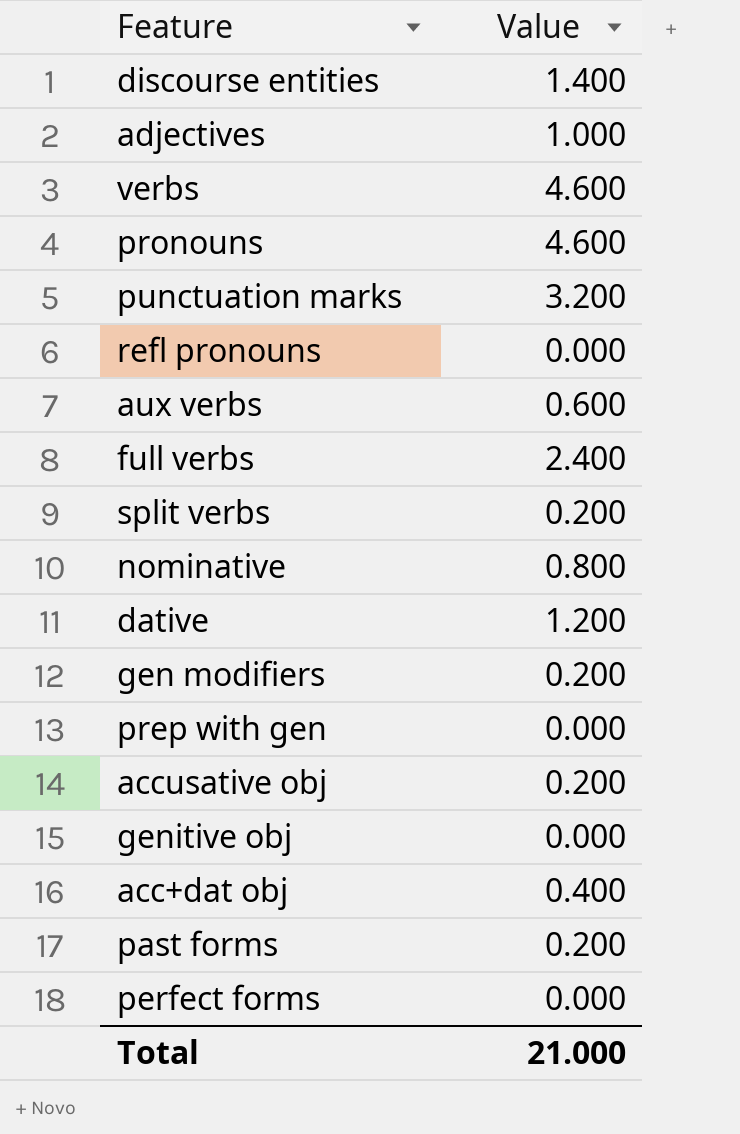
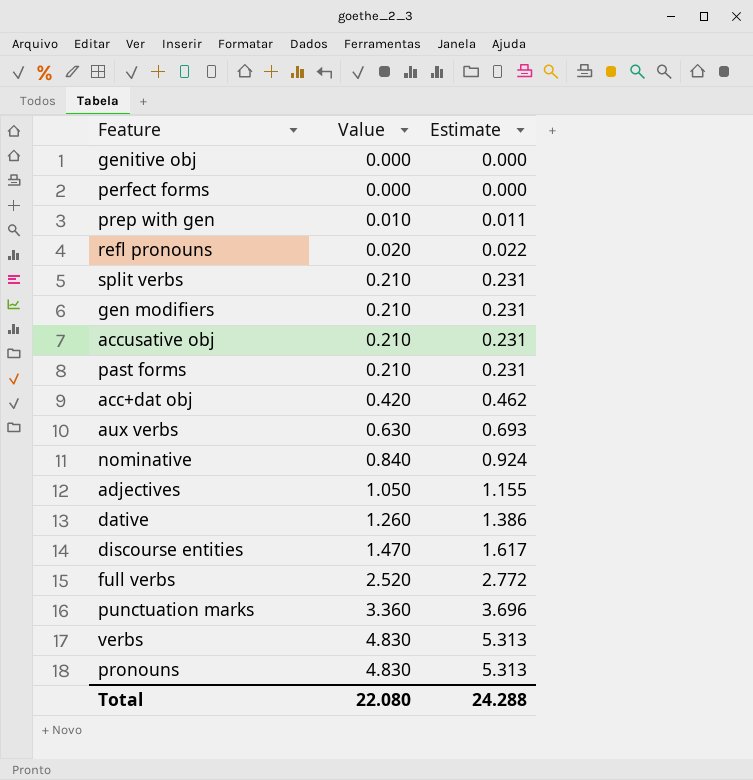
row order: none -> Value ascending
column Estimate | formula: none -> [Value] * 1.1
prep with gen | Value: 0.000 -> 0.010
refl pronouns | Value: 0.000 -> 0.020
split verbs | Value: 0.200 -> 0.210
gen modifiers | Value: 0.200 -> 0.210
accusative obj | Value: 0.200 -> 0.210
past forms | Value: 0.200 -> 0.210
acc+dat obj | Value: 0.400 -> 0.420
aux verbs | Value: 0.600 -> 0.630
nominative | Value: 0.800 -> 0.840
adjectives | Value: 1.000 -> 1.050
dative | Value: 1.200 -> 1.260
discourse entities | Value: 1.400 -> 1.470
full verbs | Value: 2.400 -> 2.520
punctuation marks | Value: 3.200 -> 3.360
verbs | Value: 4.600 -> 4.830
pronouns | Value: 4.600 -> 4.830
Total | Value: 21.000 -> 22.080

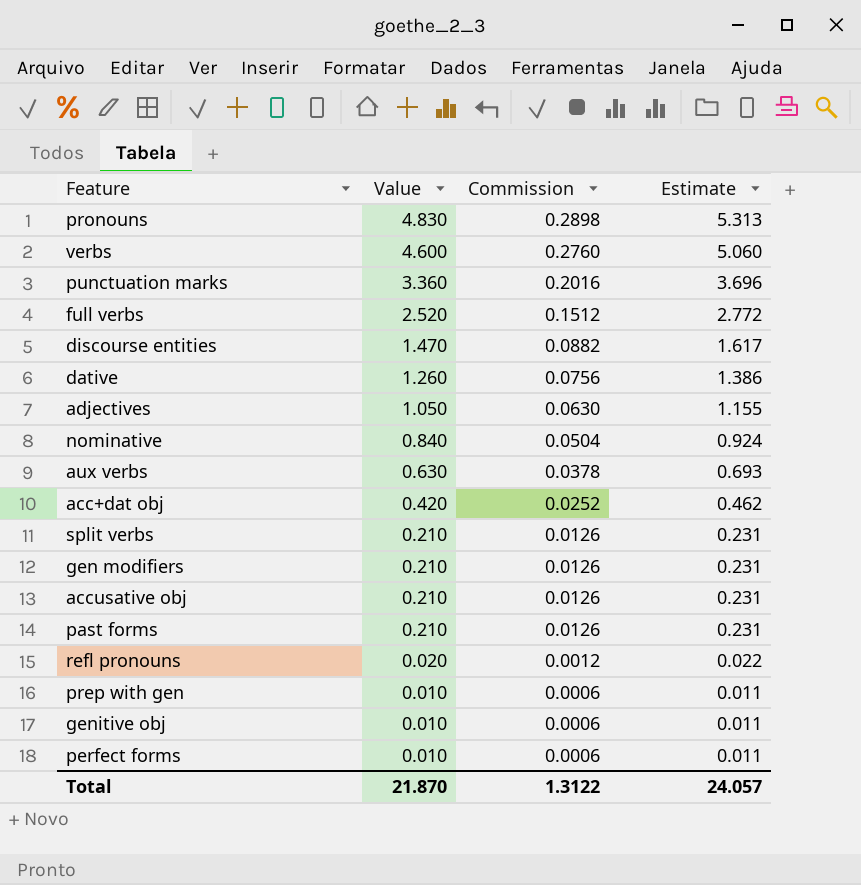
row order: Value ascending -> Value descending
column Commission | formula: none -> [Value] * 0.06
verbs | Value: 4.830 -> 4.600
verbs | Estimate: 5.313 -> 5.060
genitive obj | Value: 0.000 -> 0.010
genitive obj | Estimate: 0.000 -> 0.011
perfect forms | Value: 0.000 -> 0.010
perfect forms | Estimate: 0.000 -> 0.011
Total | Value: 22.080 -> 21.870
Total | Estimate: 24.288 -> 24.057

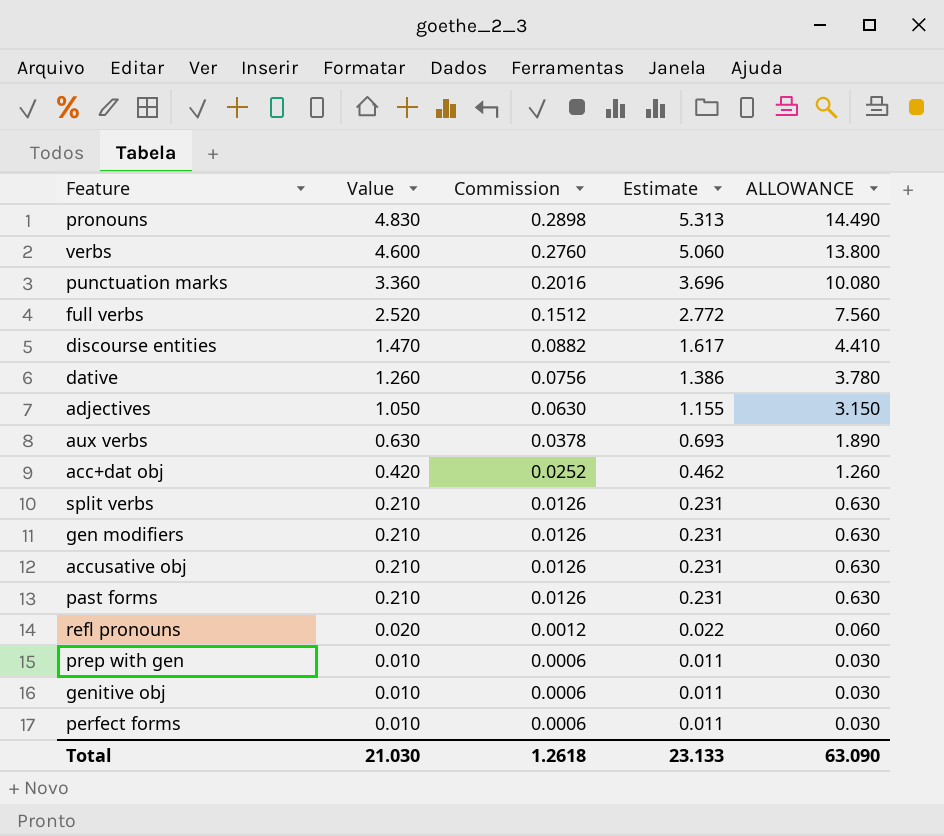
column ALLOWANCE | formula: none -> [Value] * 3
row nominative: 0.840 | 0.0504 | 0.924 -> none
Total | Value: 21.870 -> 21.030
Total | Commission: 1.3122 -> 1.2618
Total | Estimate: 24.057 -> 23.133

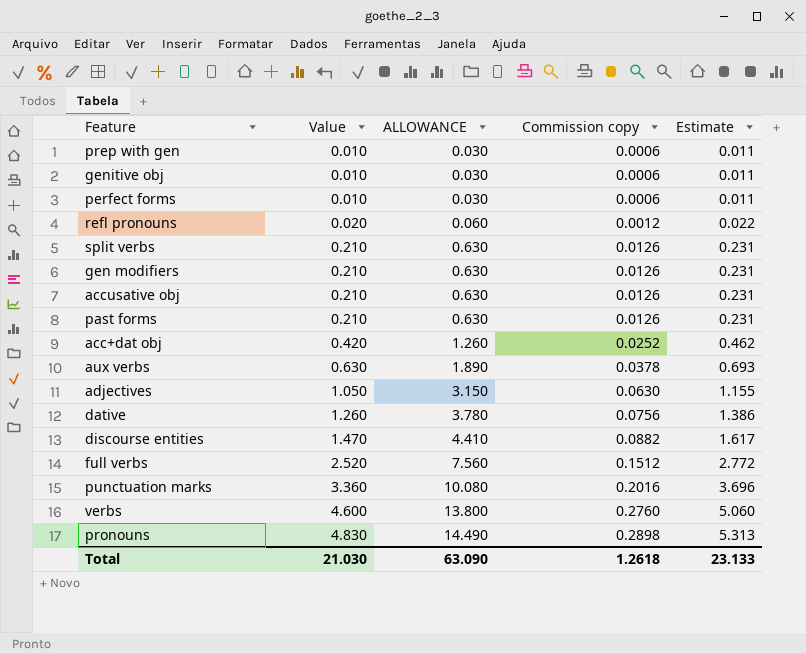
row order: Value descending -> Value ascending
column ALLOWANCE | position: 5 -> 3
column name: Commission -> Commission copy

